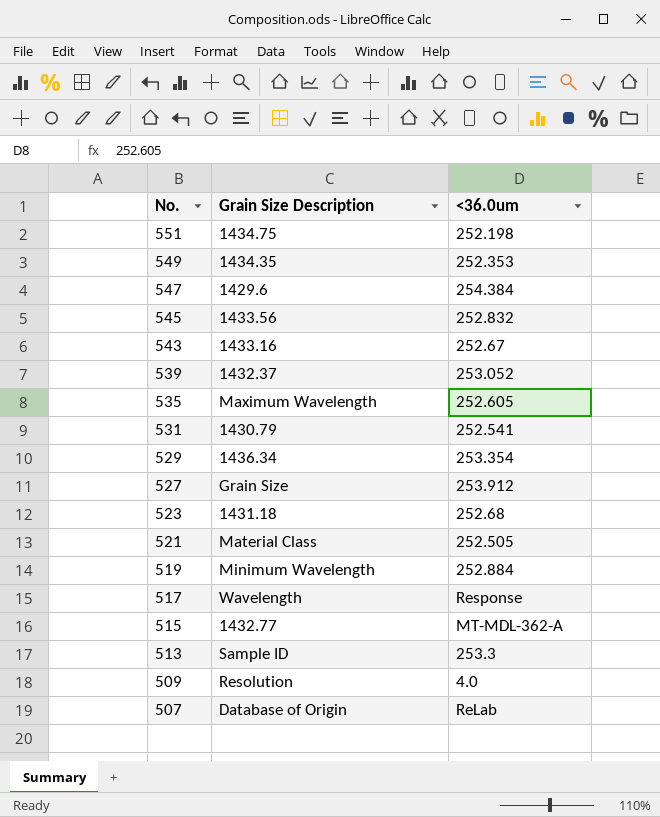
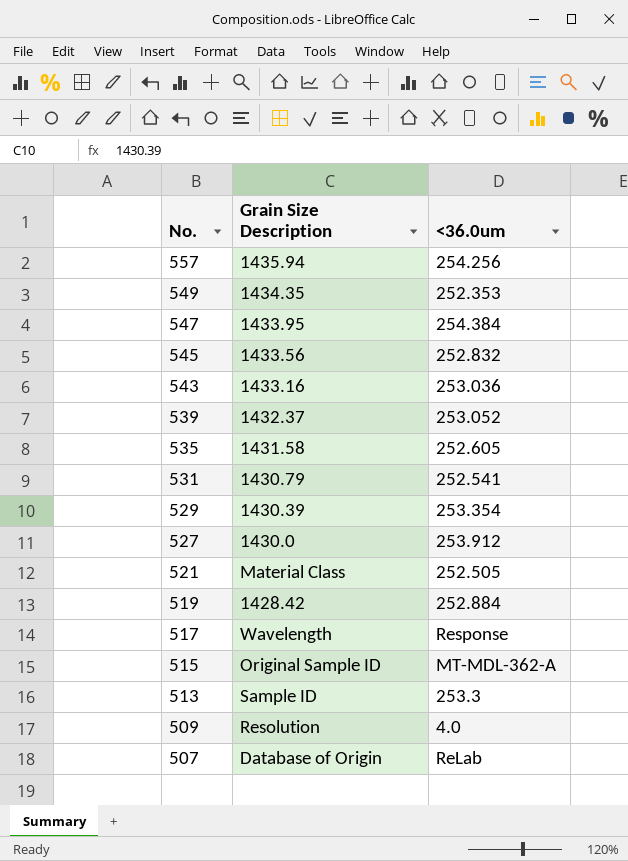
row 551: 1434.75 | 252.198 -> none
row 523: 1431.18 | 252.68 -> none
row 557: none -> 1435.94 | 254.256
547 | Grain Size Description: 1429.6 -> 1433.95
543 | <36.0um: 252.67 -> 253.036
535 | Grain Size Description: Maximum Wavelength -> 1431.58
529 | Grain Size Description: 1436.34 -> 1430.39
527 | Grain Size Description: Grain Size -> 1430.0
519 | Grain Size Description: Minimum Wavelength -> 1428.42
515 | Grain Size Description: 1432.77 -> Original Sample ID

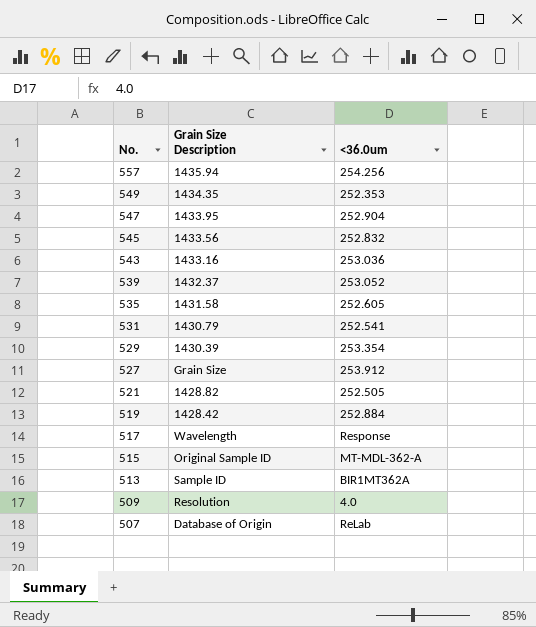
547 | <36.0um: 254.384 -> 252.904
527 | Grain Size Description: 1430.0 -> Grain Size
521 | Grain Size Description: Material Class -> 1428.82
513 | <36.0um: 253.3 -> BIR1MT362A

